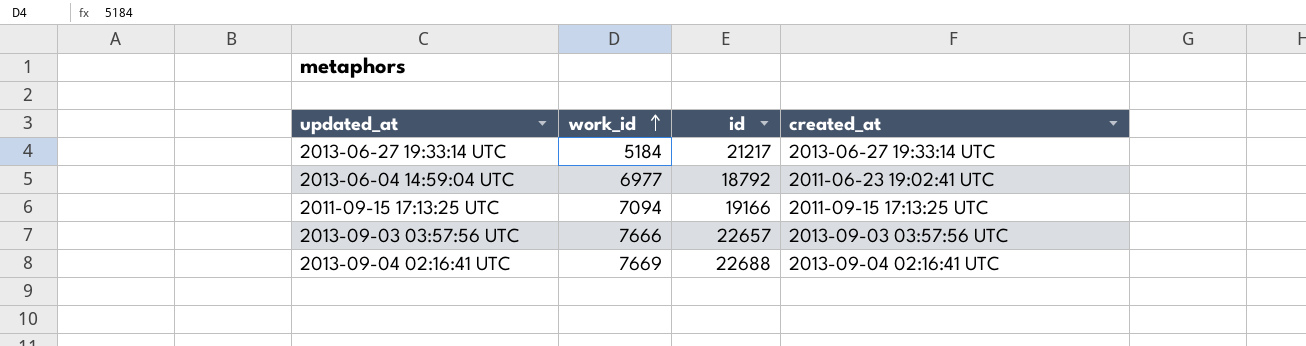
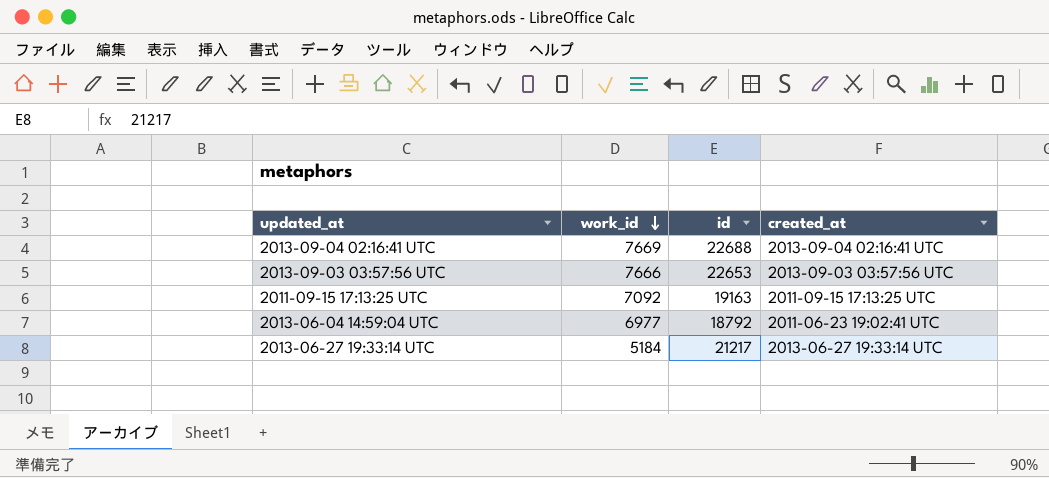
row order: work_id ascending -> work_id descending
2013-09-03 03:57:56 UTC | id: 22657 -> 22653
2011-09-15 17:13:25 UTC | work_id: 7094 -> 7092
2011-09-15 17:13:25 UTC | id: 19166 -> 19163

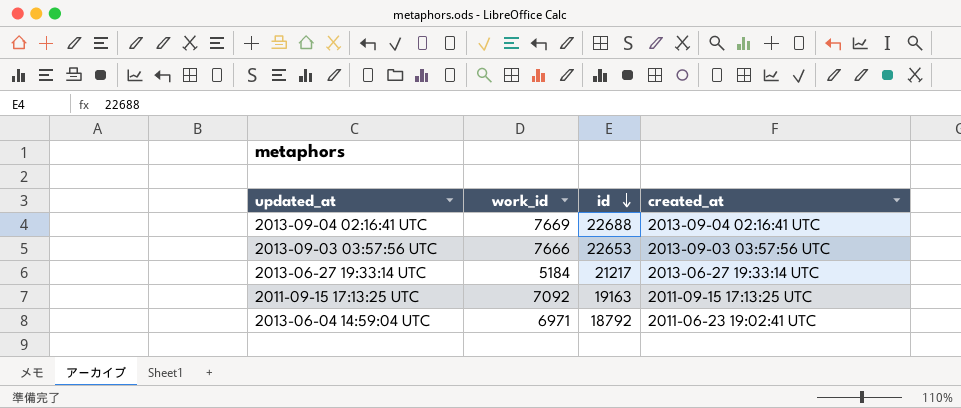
row order: work_id descending -> id descending
2013-06-04 14:59:04 UTC | work_id: 6977 -> 6971

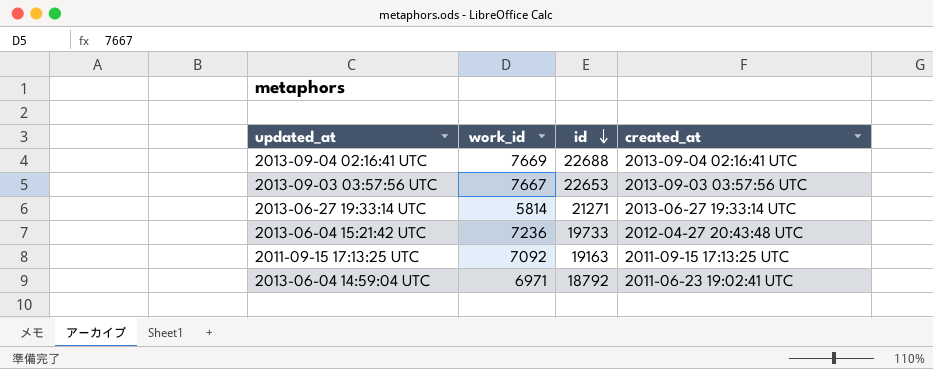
2013-09-03 03:57:56 UTC | work_id: 7666 -> 7667
2013-06-27 19:33:14 UTC | work_id: 5184 -> 5814
2013-06-27 19:33:14 UTC | id: 21217 -> 21271
row 2013-06-04 15:21:42 UTC: none -> 7236 | 19733 | 2012-04-27 20:43:48 UTC

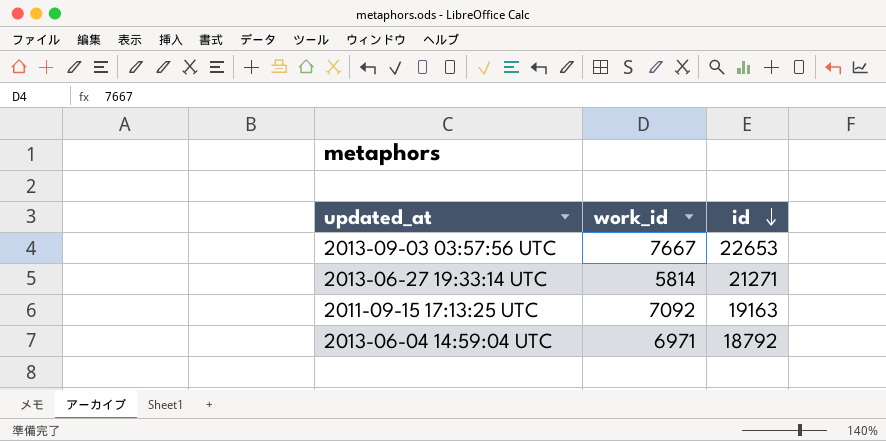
column created_at | position: 4 -> none
row 2013-09-04 02:16:41 UTC: 7669 | 22688 | 2013-09-04 02:16:41 UTC -> none
row 2013-06-04 15:21:42 UTC: 7236 | 19733 | 2012-04-27 20:43:48 UTC -> none

